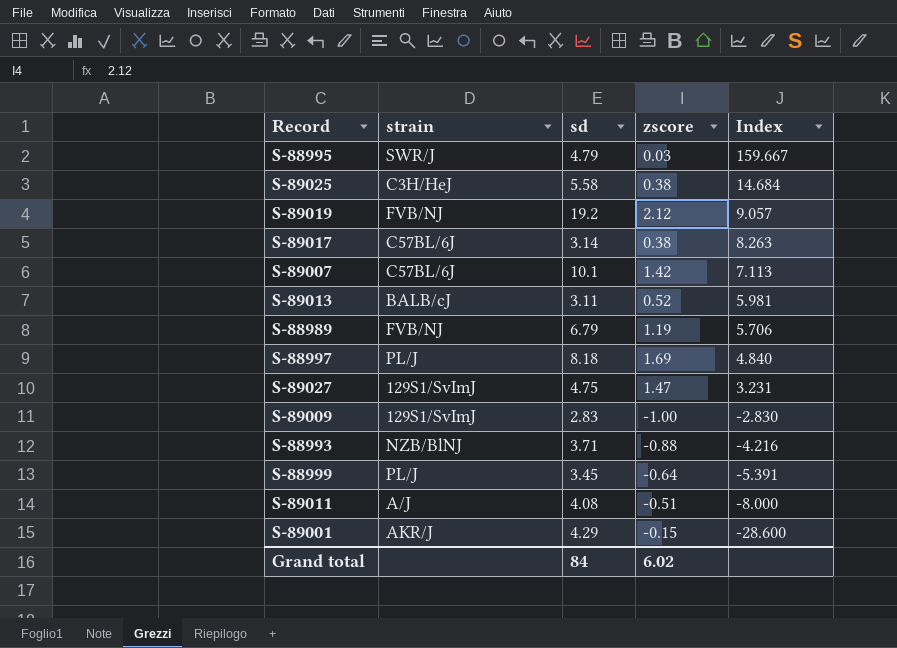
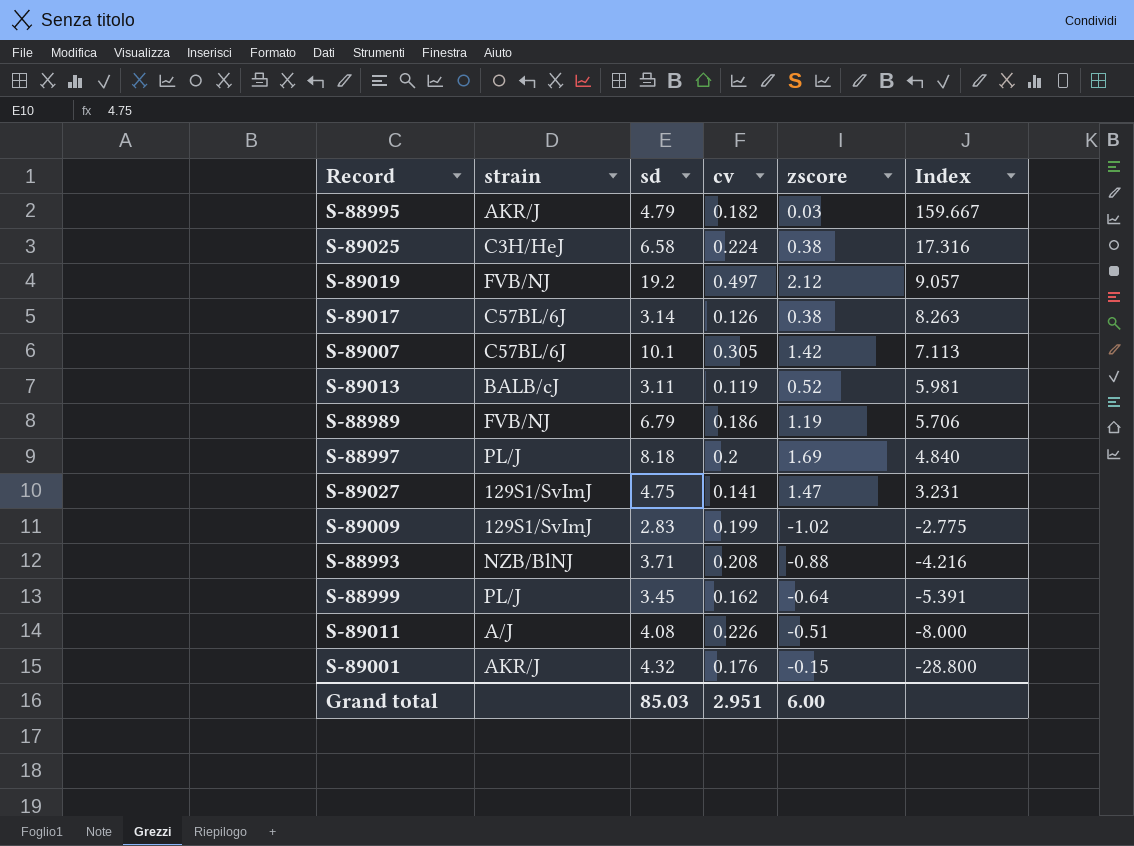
column cv | position: none -> 4
S-88995 | strain: SWR/J -> AKR/J
S-89025 | sd: 5.58 -> 6.58
S-89025 | Index: 14.684 -> 17.316
S-89009 | zscore: -1.00 -> -1.02
S-89009 | Index: -2.830 -> -2.775
S-89001 | sd: 4.29 -> 4.32
S-89001 | Index: -28.600 -> -28.800
Grand total | sd: 84 -> 85.03
Grand total | zscore: 6.02 -> 6.00

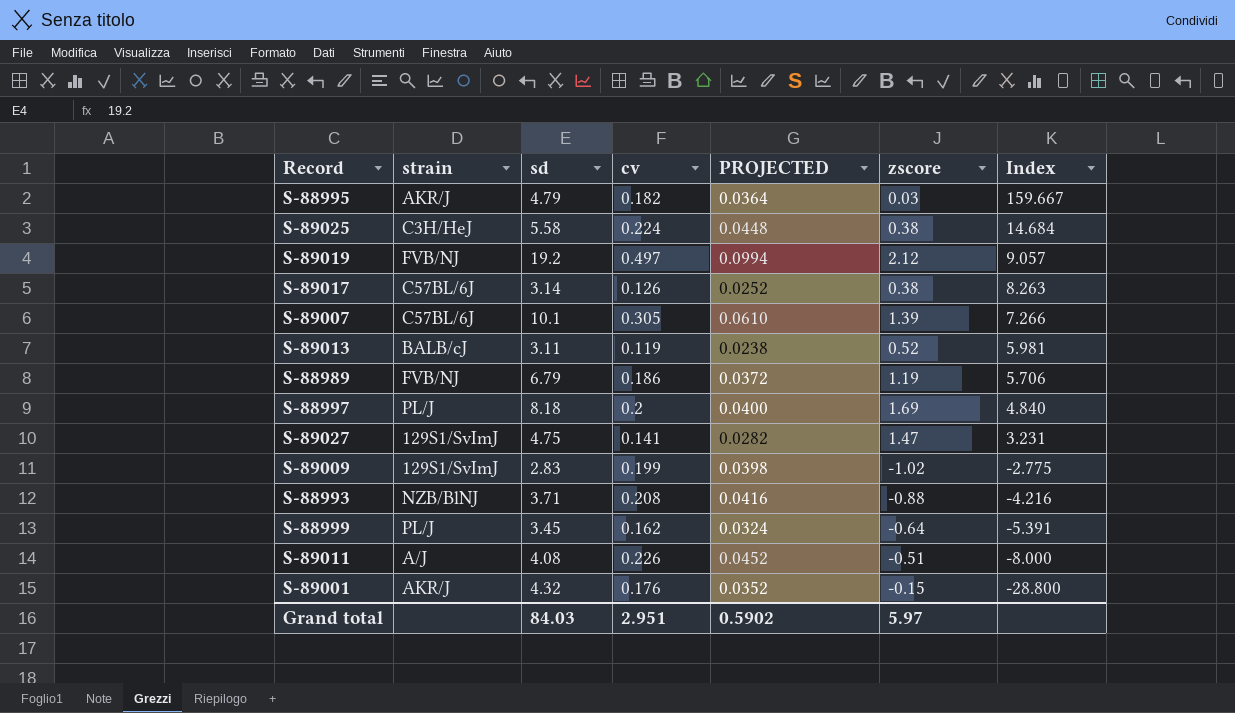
column PROJECTED | formula: none -> [cv] * 0.2
S-89025 | sd: 6.58 -> 5.58
S-89025 | Index: 17.316 -> 14.684
S-89007 | zscore: 1.42 -> 1.39
S-89007 | Index: 7.113 -> 7.266
Grand total | sd: 85.03 -> 84.03
Grand total | zscore: 6.00 -> 5.97

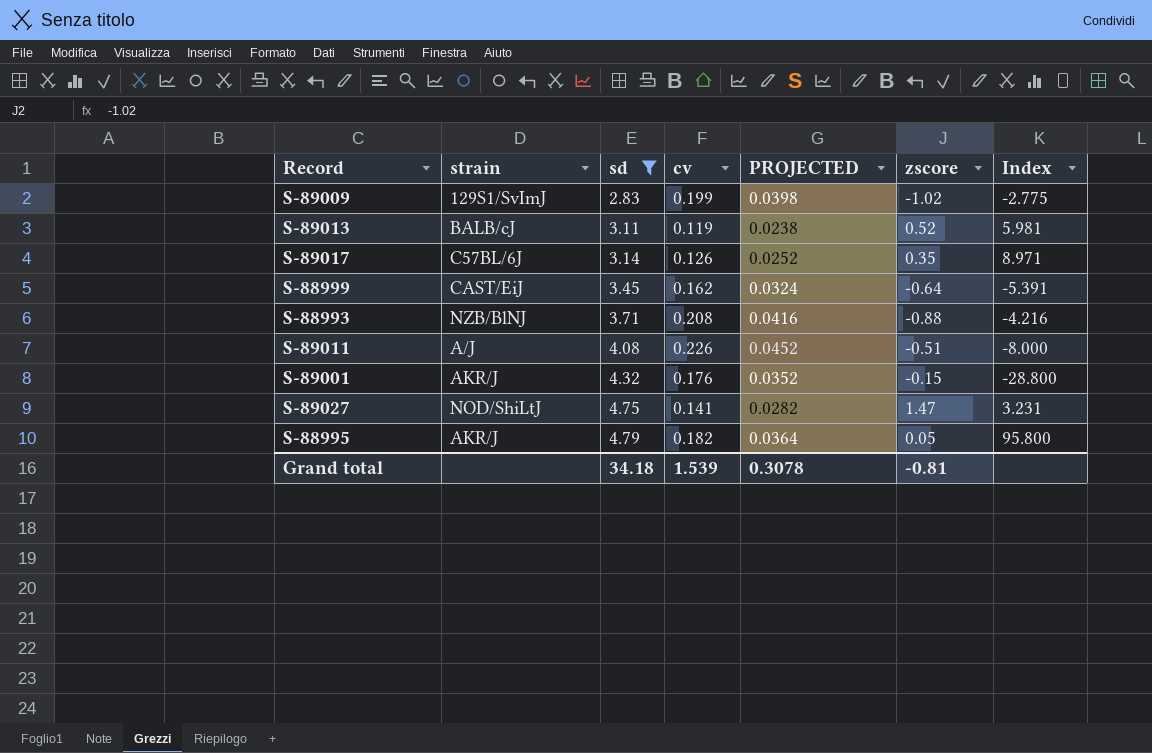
filter: none -> sd <= 4.79
row order: Index descending -> sd ascending
S-89017 | zscore: 0.38 -> 0.35
S-89017 | Index: 8.263 -> 8.971
S-88999 | strain: PL/J -> CAST/EiJ
S-89027 | strain: 129S1/SvImJ -> NOD/ShiLtJ
S-88995 | zscore: 0.03 -> 0.05
S-88995 | Index: 159.667 -> 95.800
Grand total | sd: 84.03 -> 34.18
Grand total | cv: 2.951 -> 1.539
Grand total | PROJECTED: 0.5902 -> 0.3078
Grand total | zscore: 5.97 -> -0.81

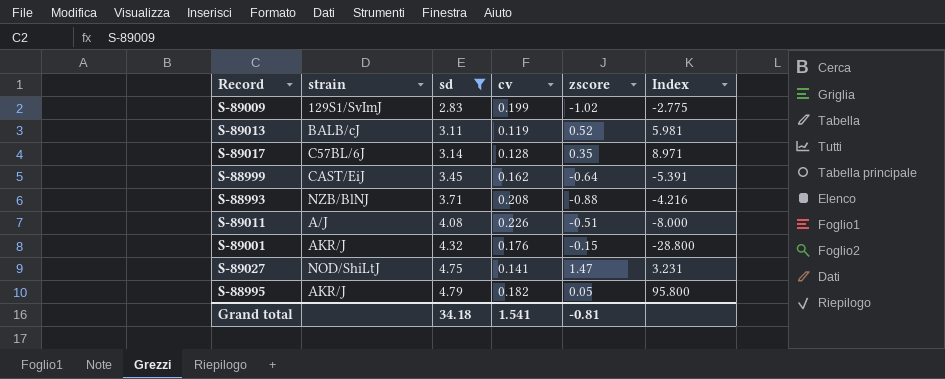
column PROJECTED | formula: [cv] * 0.2 -> none
S-89017 | cv: 0.126 -> 0.128
Grand total | cv: 1.539 -> 1.541

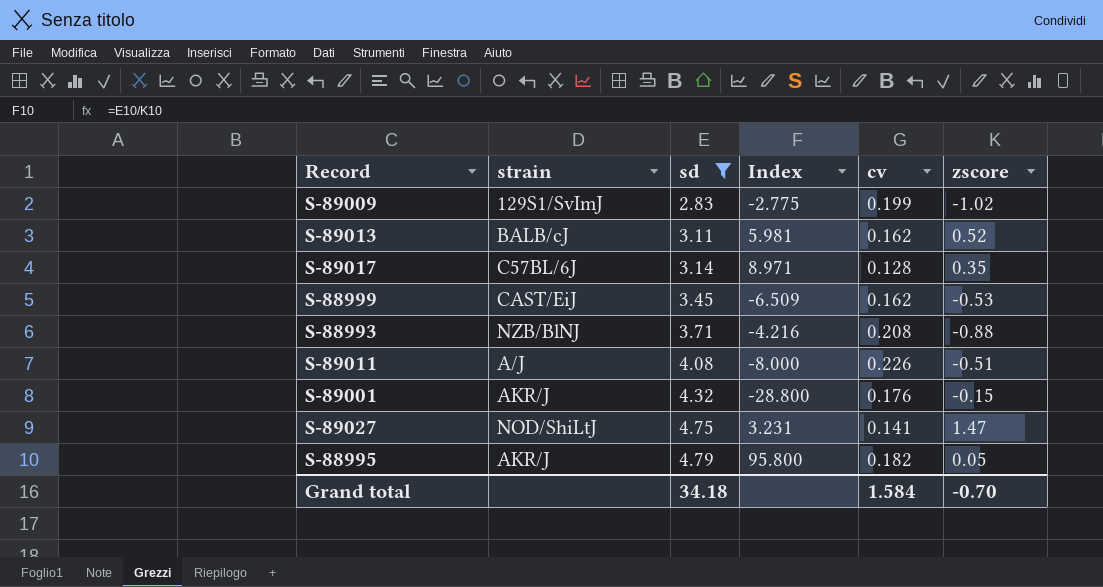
column Index | position: 6 -> 4
S-89013 | cv: 0.119 -> 0.162
S-88999 | Index: -5.391 -> -6.509
S-88999 | zscore: -0.64 -> -0.53
Grand total | cv: 1.541 -> 1.584
Grand total | zscore: -0.81 -> -0.70

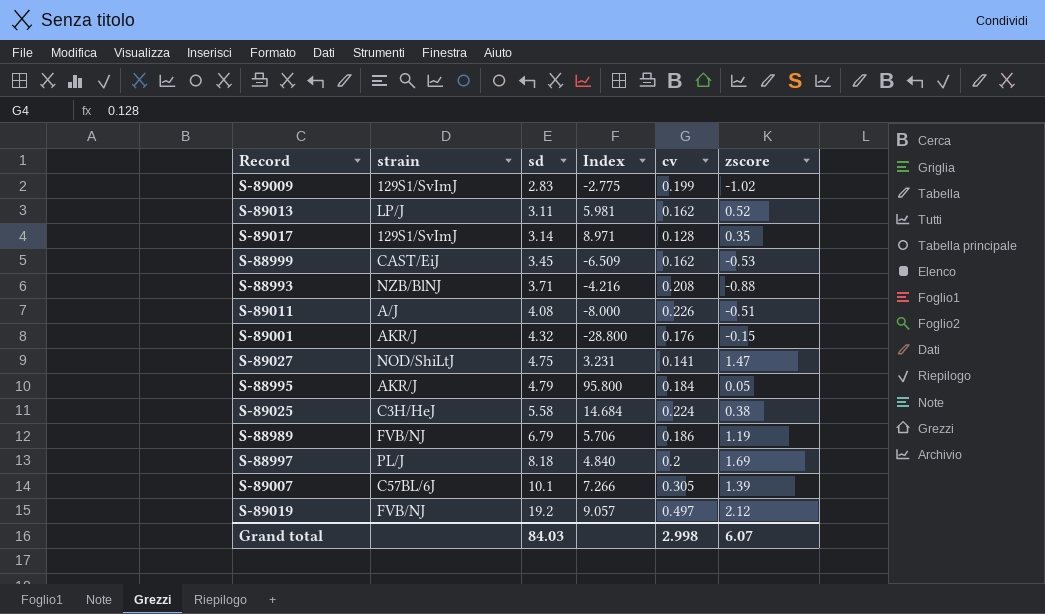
filter: sd <= 4.79 -> none
S-89013 | strain: BALB/cJ -> LP/J
S-89017 | strain: C57BL/6J -> 129S1/SvImJ
S-88995 | cv: 0.182 -> 0.184
Grand total | sd: 34.18 -> 84.03
Grand total | cv: 1.584 -> 2.998
Grand total | zscore: -0.70 -> 6.07

